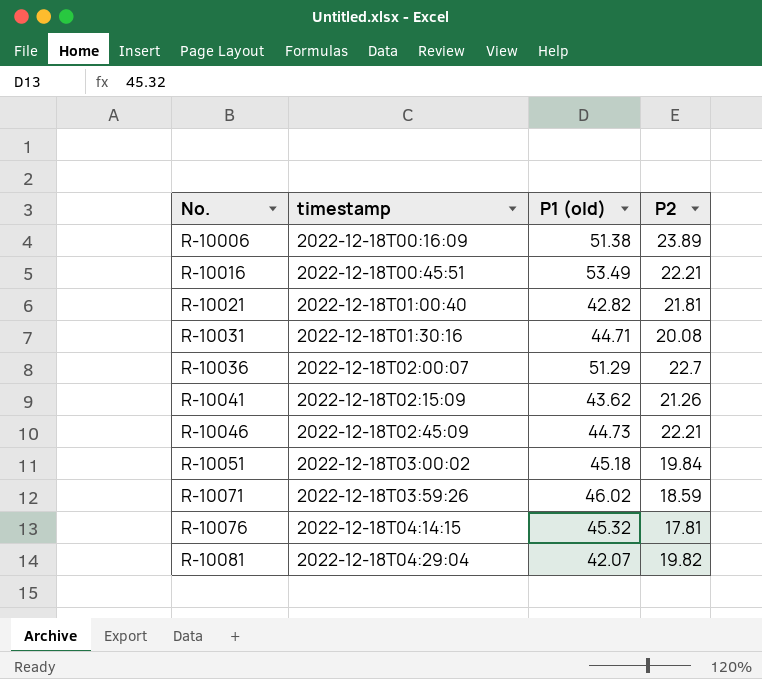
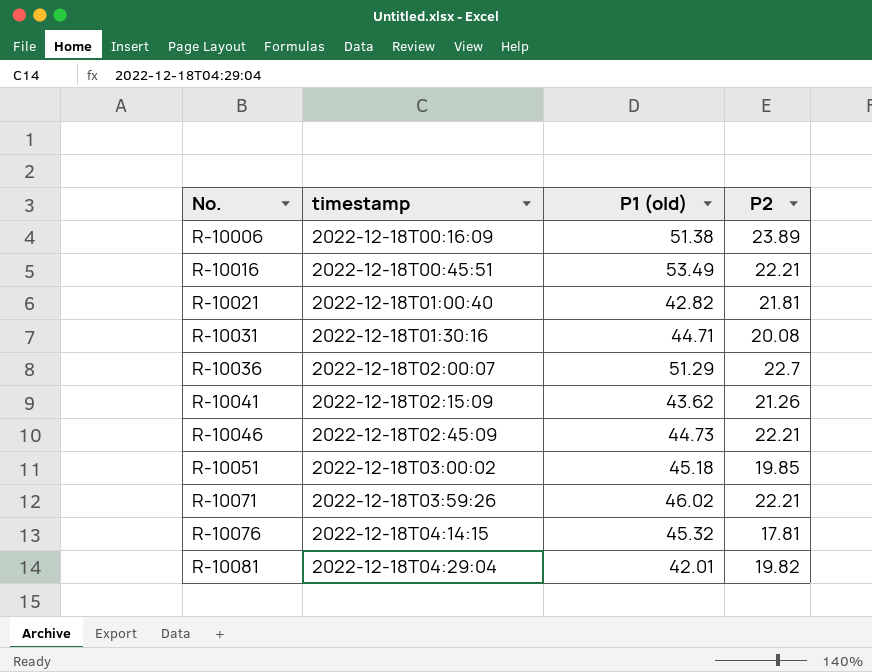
R-10051 | P2: 19.84 -> 19.85
R-10071 | P2: 18.59 -> 22.21
R-10081 | P1 (old): 42.07 -> 42.01

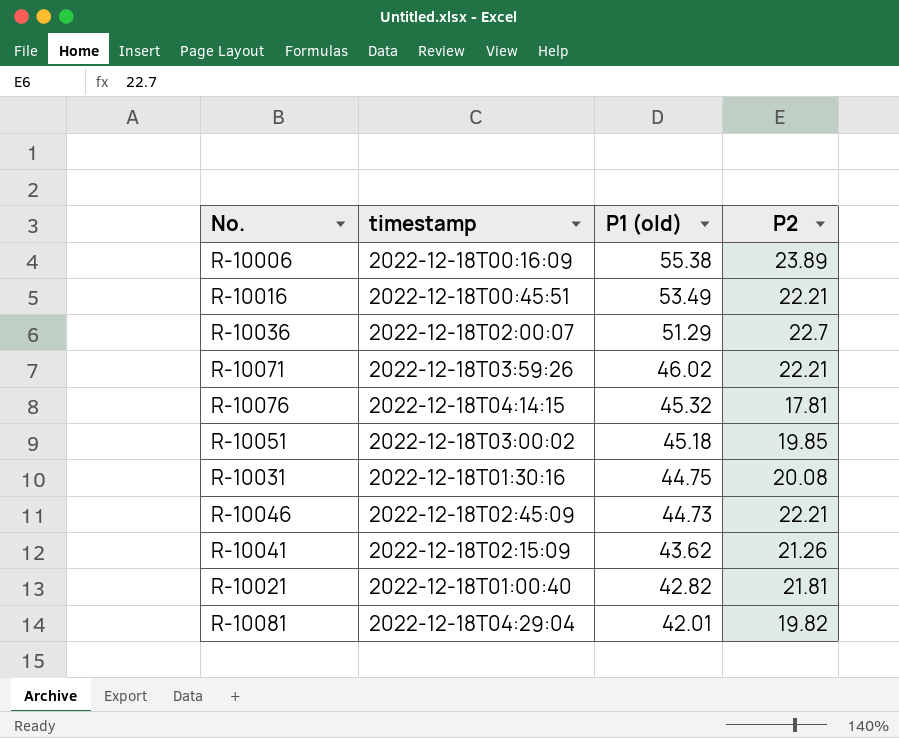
row order: No. ascending -> P1 (old) descending
R-10006 | P1 (old): 51.38 -> 55.38
R-10031 | P1 (old): 44.71 -> 44.75

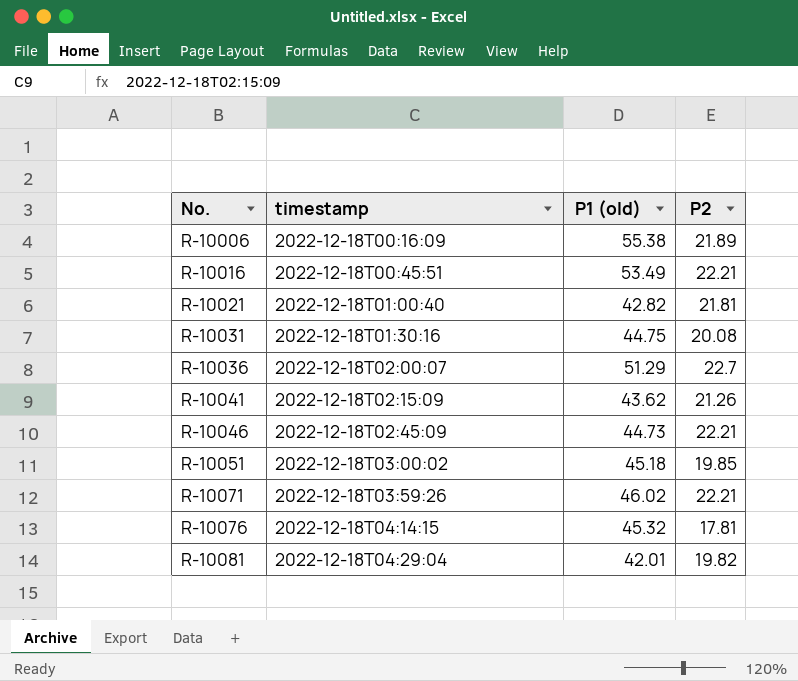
row order: P1 (old) descending -> No. ascending
R-10006 | P2: 23.89 -> 21.89

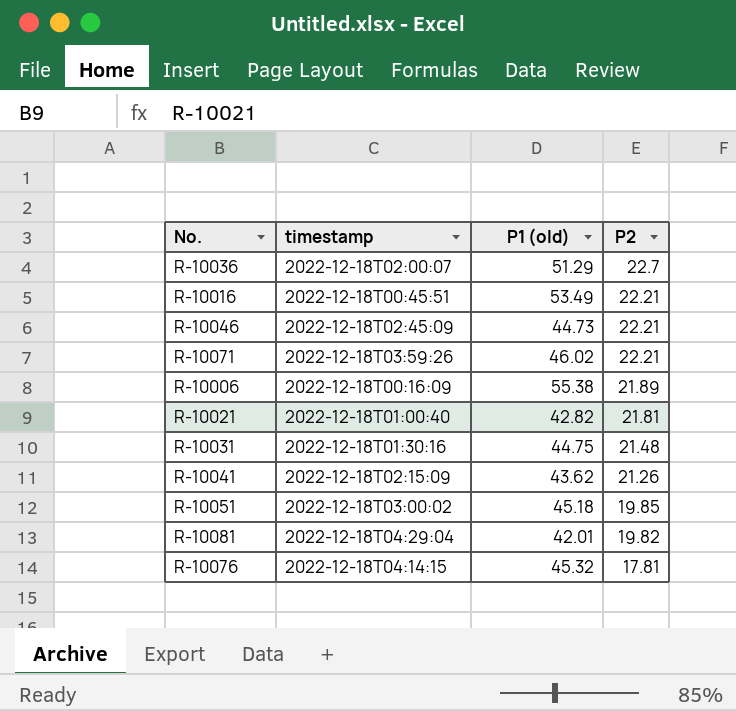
row order: No. ascending -> P2 descending
R-10031 | P2: 20.08 -> 21.48

